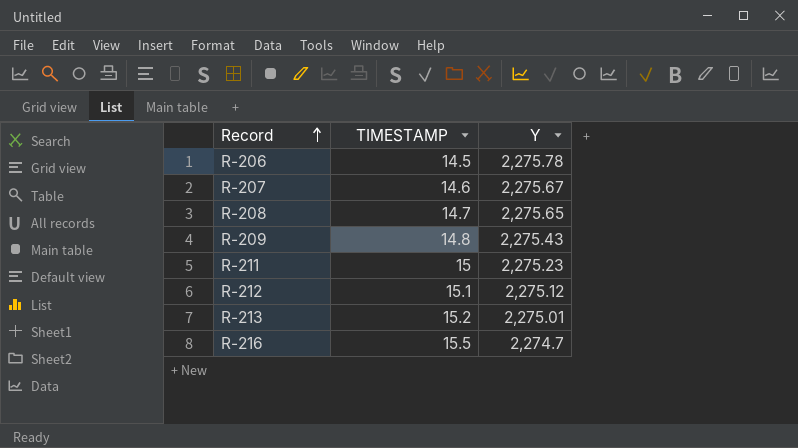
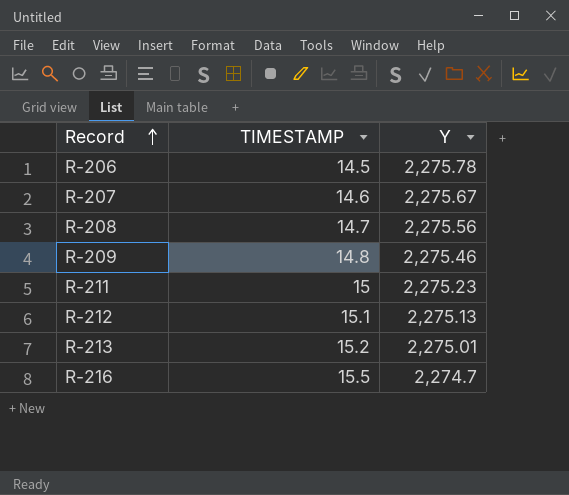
R-208 | Y: 2,275.65 -> 2,275.56
R-209 | Y: 2,275.43 -> 2,275.46
R-212 | Y: 2,275.12 -> 2,275.13

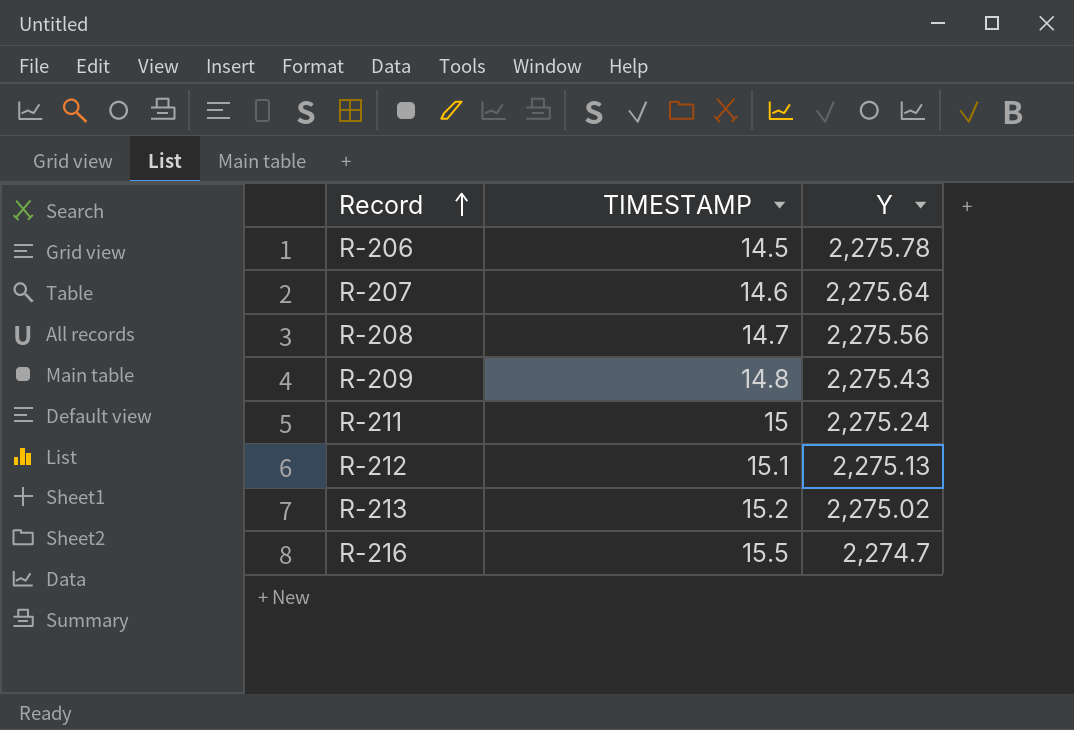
R-207 | Y: 2,275.67 -> 2,275.64
R-209 | Y: 2,275.46 -> 2,275.43
R-211 | Y: 2,275.23 -> 2,275.24
R-213 | Y: 2,275.01 -> 2,275.02

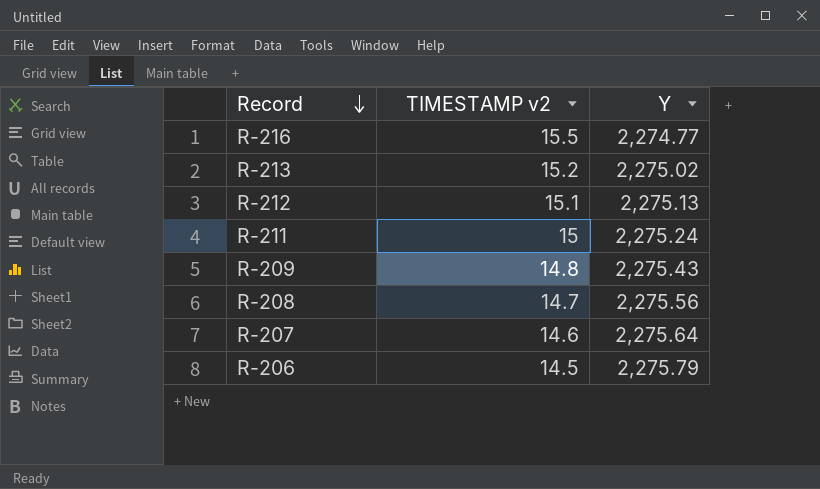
row order: Record ascending -> Record descending
column name: TIMESTAMP -> TIMESTAMP v2
R-216 | Y: 2,274.7 -> 2,274.77
R-206 | Y: 2,275.78 -> 2,275.79

